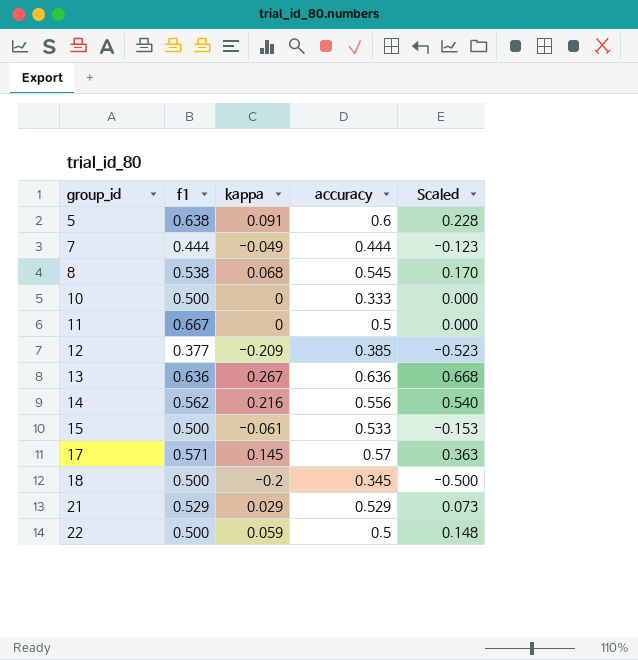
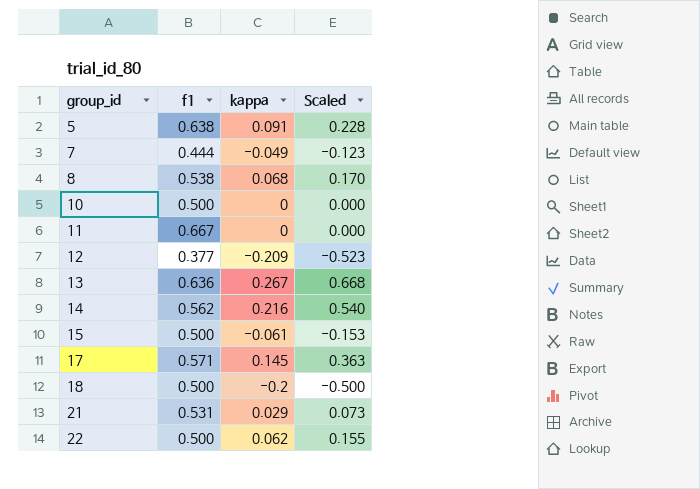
column accuracy | position: 4 -> none
21 | f1: 0.529 -> 0.531
22 | kappa: 0.059 -> 0.062
22 | Scaled: 0.148 -> 0.155

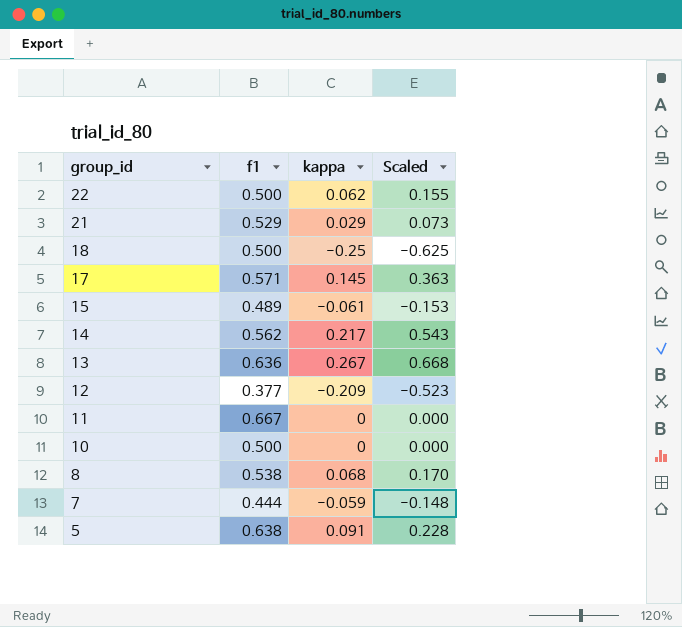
row order: group_id ascending -> group_id descending
21 | f1: 0.531 -> 0.529
18 | kappa: -0.2 -> -0.25
18 | Scaled: -0.500 -> -0.625
15 | f1: 0.500 -> 0.489
14 | kappa: 0.216 -> 0.217
14 | Scaled: 0.540 -> 0.543
7 | kappa: -0.049 -> -0.059
7 | Scaled: -0.123 -> -0.148

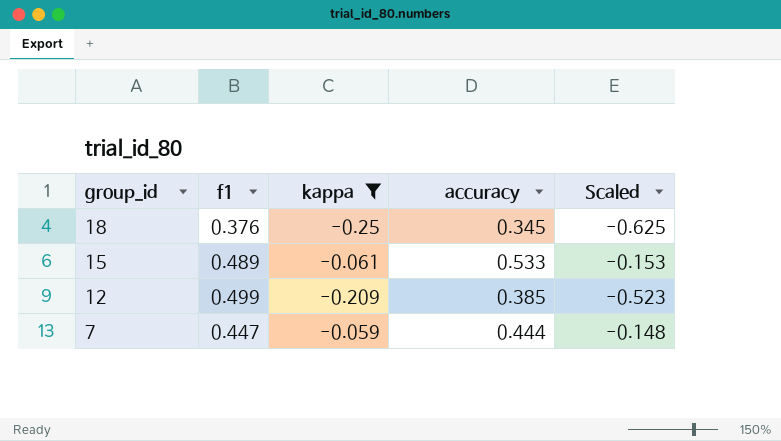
filter: none -> kappa <= -0.059
column accuracy | position: none -> 4
18 | f1: 0.500 -> 0.376
12 | f1: 0.377 -> 0.499
7 | f1: 0.444 -> 0.447

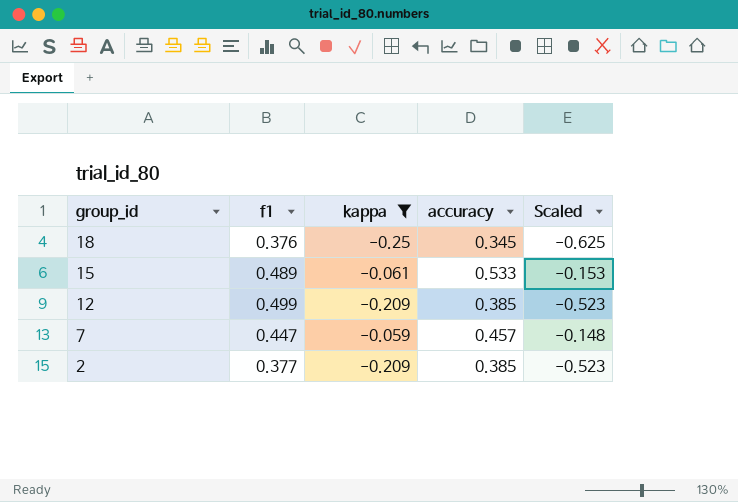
7 | accuracy: 0.444 -> 0.457
row 2: none -> 0.377 | -0.209 | 0.385 | -0.523

